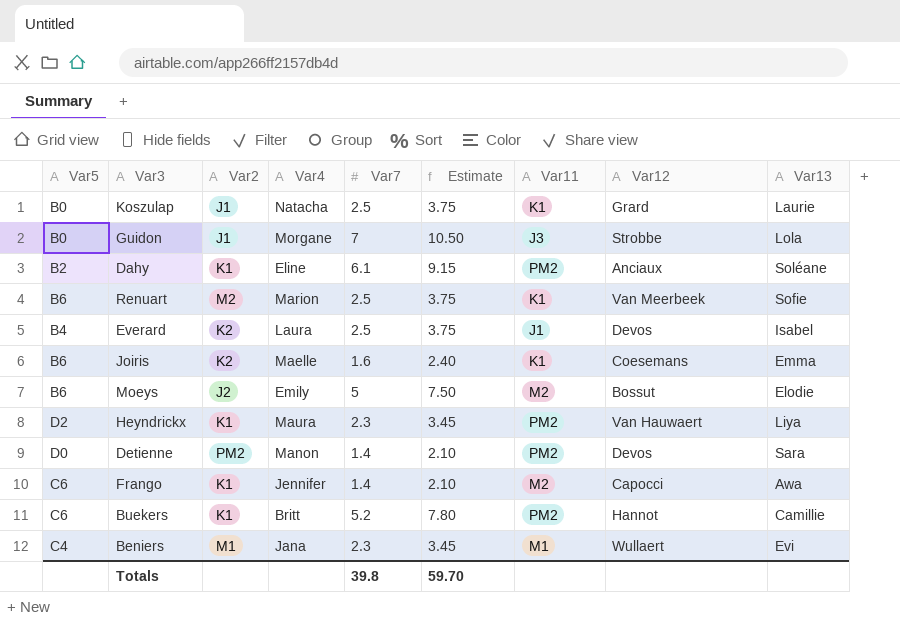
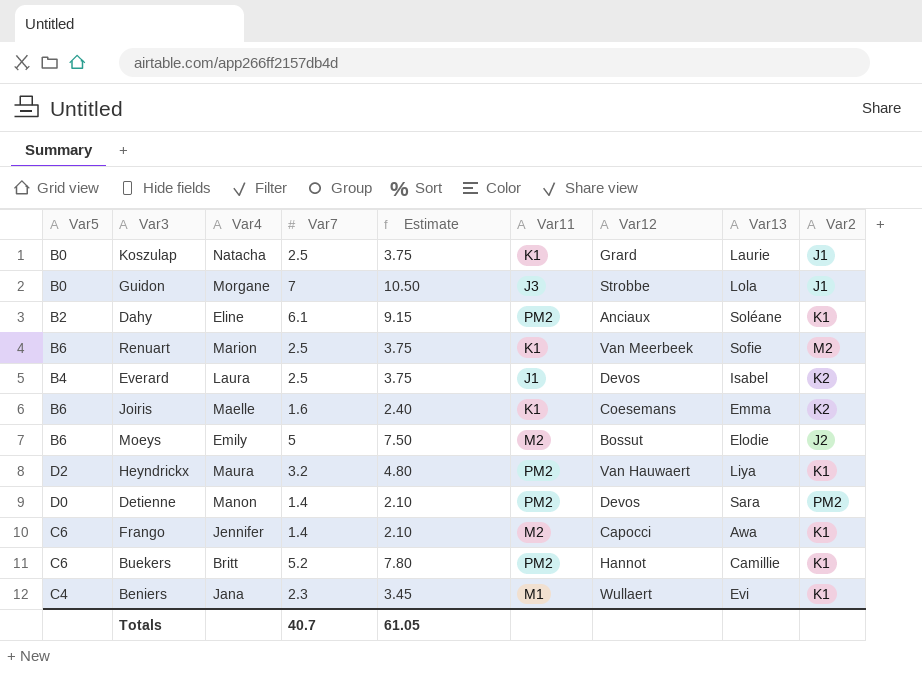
column Var2 | position: 3 -> 9
Heyndrickx | Var7: 2.3 -> 3.2
Heyndrickx | Estimate: 3.45 -> 4.80
Beniers | Var2: M1 -> K1
Totals | Var7: 39.8 -> 40.7
Totals | Estimate: 59.70 -> 61.05

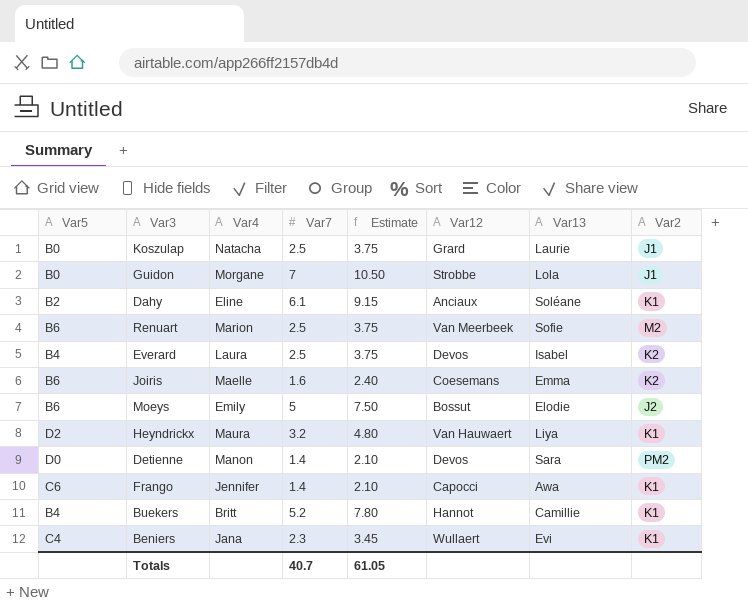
column Var11 | position: 6 -> none
Buekers | Var5: C6 -> B4

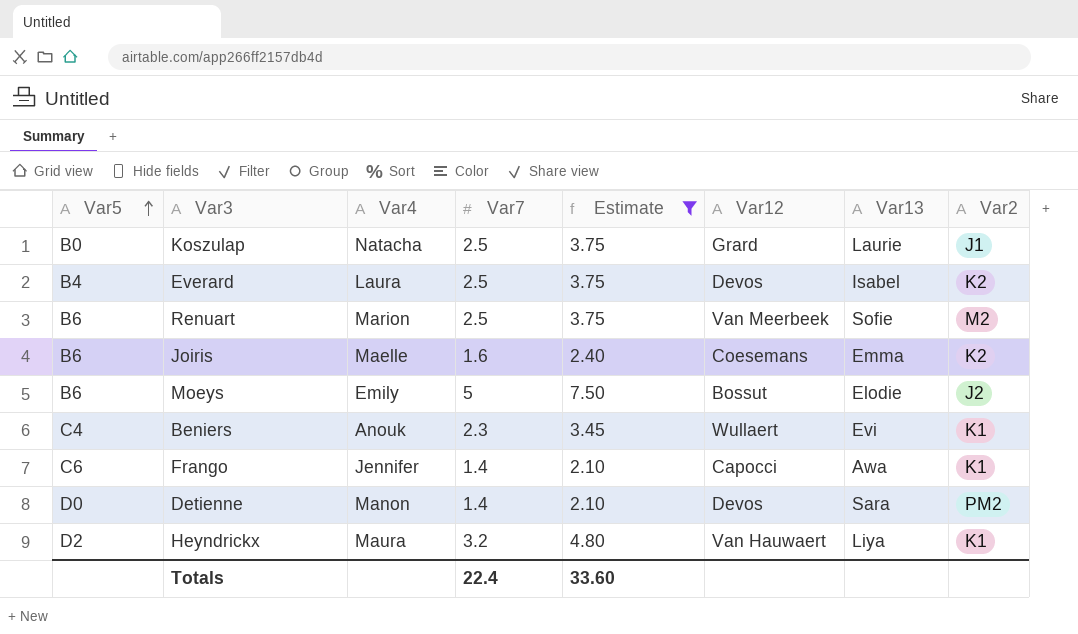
filter: none -> Estimate <= 7.50
row order: none -> Var5 ascending
Beniers | Var4: Jana -> Anouk
Totals | Var7: 40.7 -> 22.4
Totals | Estimate: 61.05 -> 33.60

